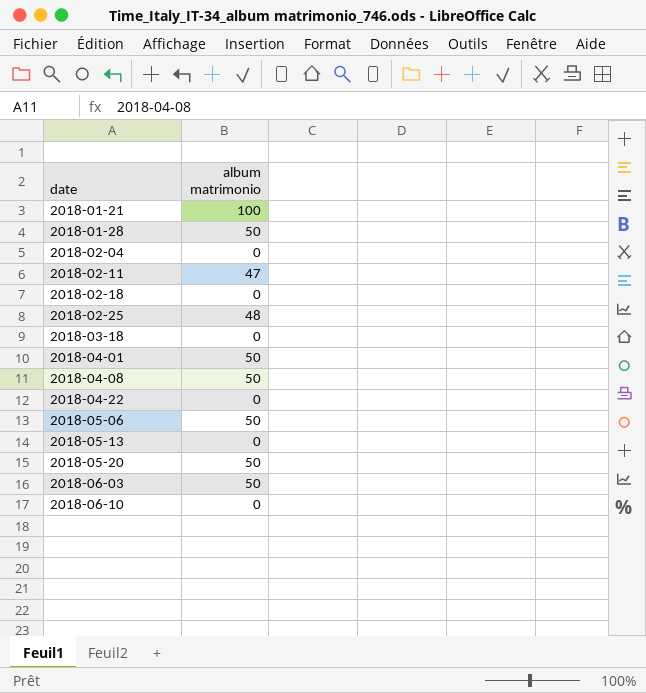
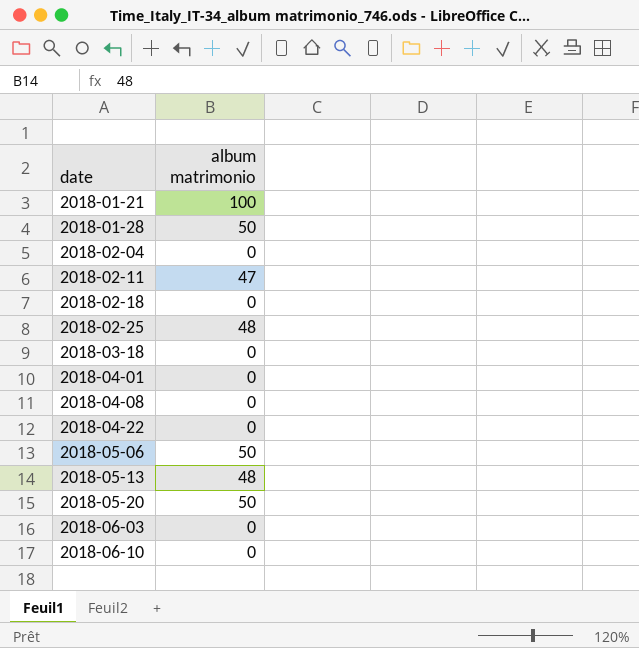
2018-04-01 | album matrimonio: 50 -> 0
2018-04-08 | album matrimonio: 50 -> 0
2018-05-13 | album matrimonio: 0 -> 48
2018-06-03 | album matrimonio: 50 -> 0

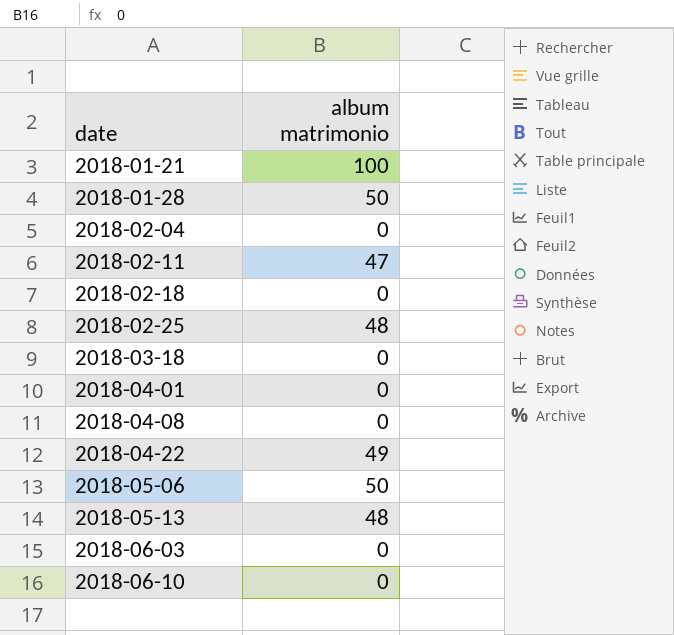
row 2018-05-20: 50 -> none
2018-04-22 | album matrimonio: 0 -> 49

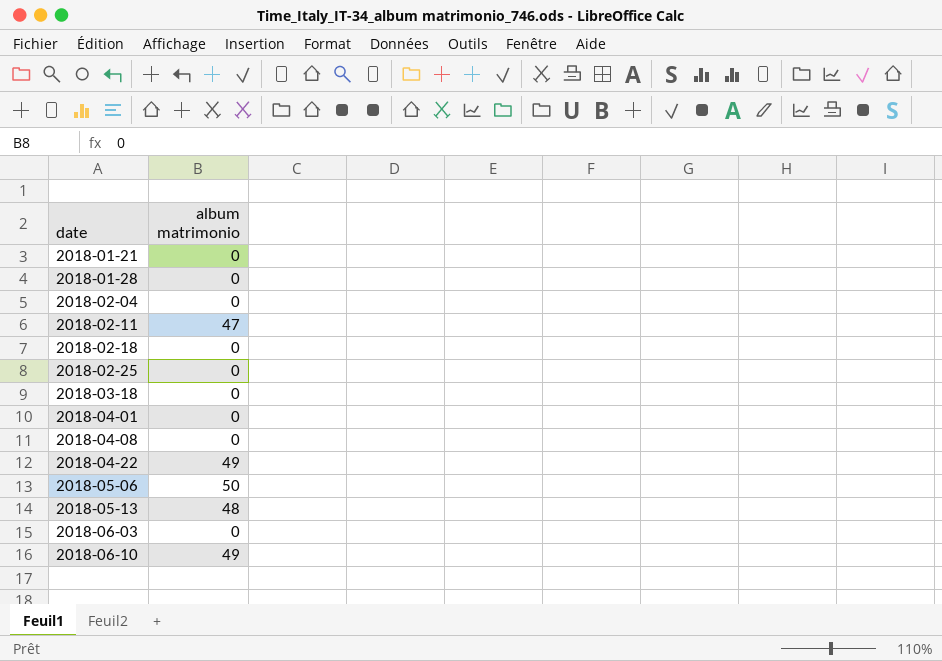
2018-01-21 | album matrimonio: 100 -> 0
2018-01-28 | album matrimonio: 50 -> 0
2018-02-25 | album matrimonio: 48 -> 0
2018-06-10 | album matrimonio: 0 -> 49

